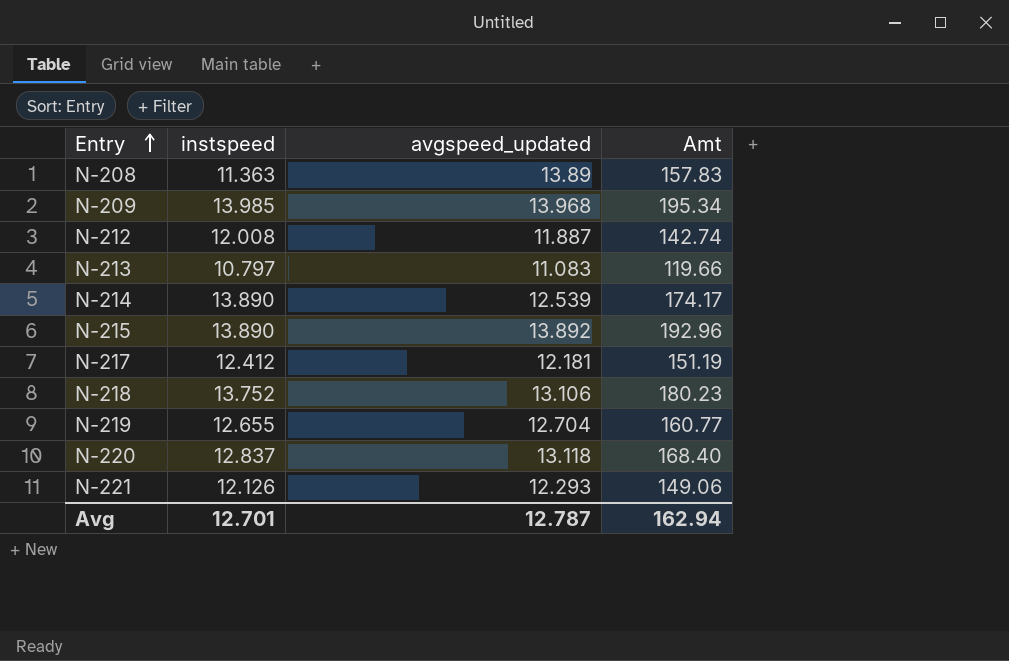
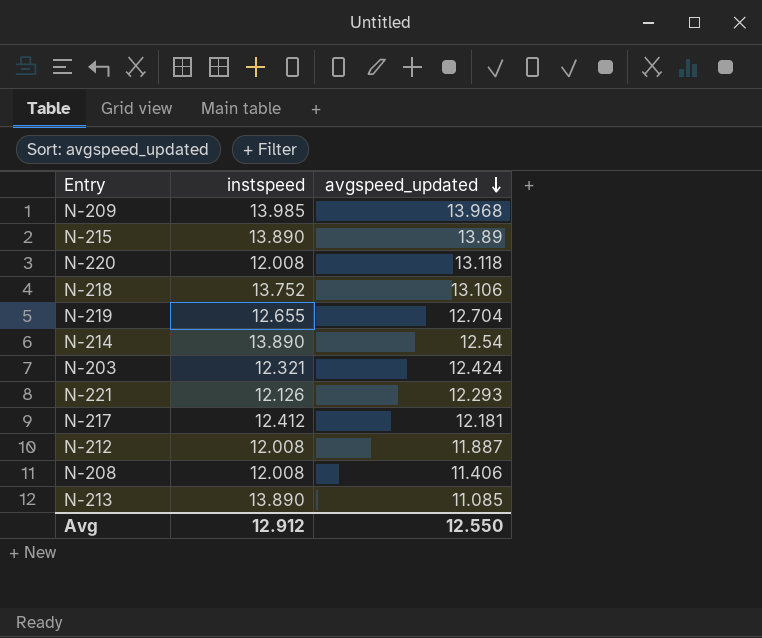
row order: Entry ascending -> avgspeed_updated descending
column Amt | formula: [instspeed] * [avgspeed_updated] -> none
N-215 | avgspeed_updated: 13.892 -> 13.89
N-220 | instspeed: 12.837 -> 12.008
N-214 | avgspeed_updated: 12.539 -> 12.54
row N-203: none -> 12.321 | 12.424
N-208 | instspeed: 11.363 -> 12.008
N-208 | avgspeed_updated: 13.89 -> 11.406
N-213 | instspeed: 10.797 -> 13.890
N-213 | avgspeed_updated: 11.083 -> 11.085
Avg | instspeed: 12.701 -> 12.912
Avg | avgspeed_updated: 12.787 -> 12.550

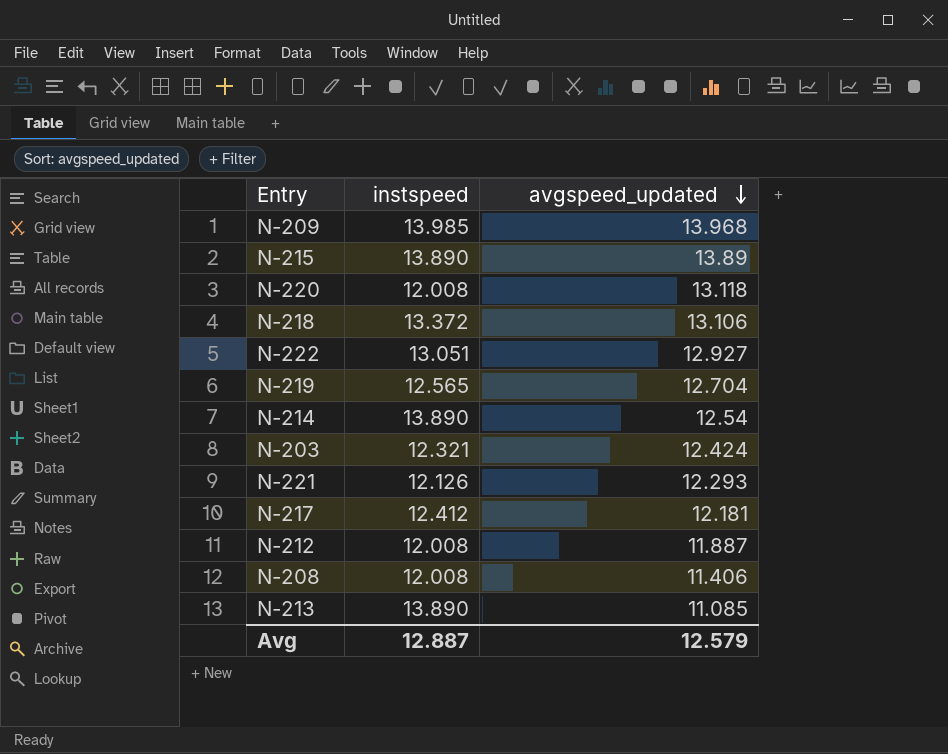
N-218 | instspeed: 13.752 -> 13.372
row N-222: none -> 13.051 | 12.927
N-219 | instspeed: 12.655 -> 12.565
Avg | instspeed: 12.912 -> 12.887
Avg | avgspeed_updated: 12.550 -> 12.579

